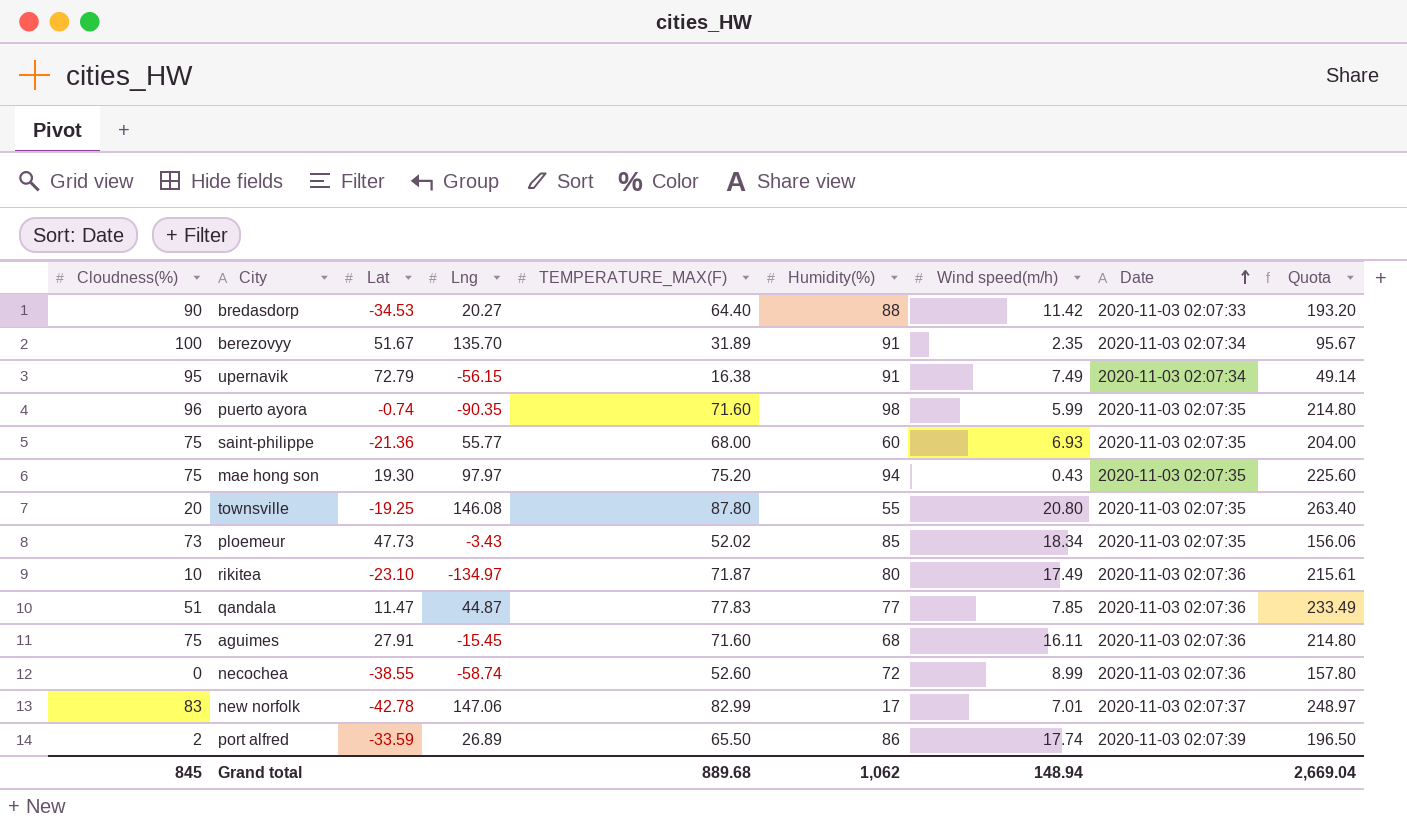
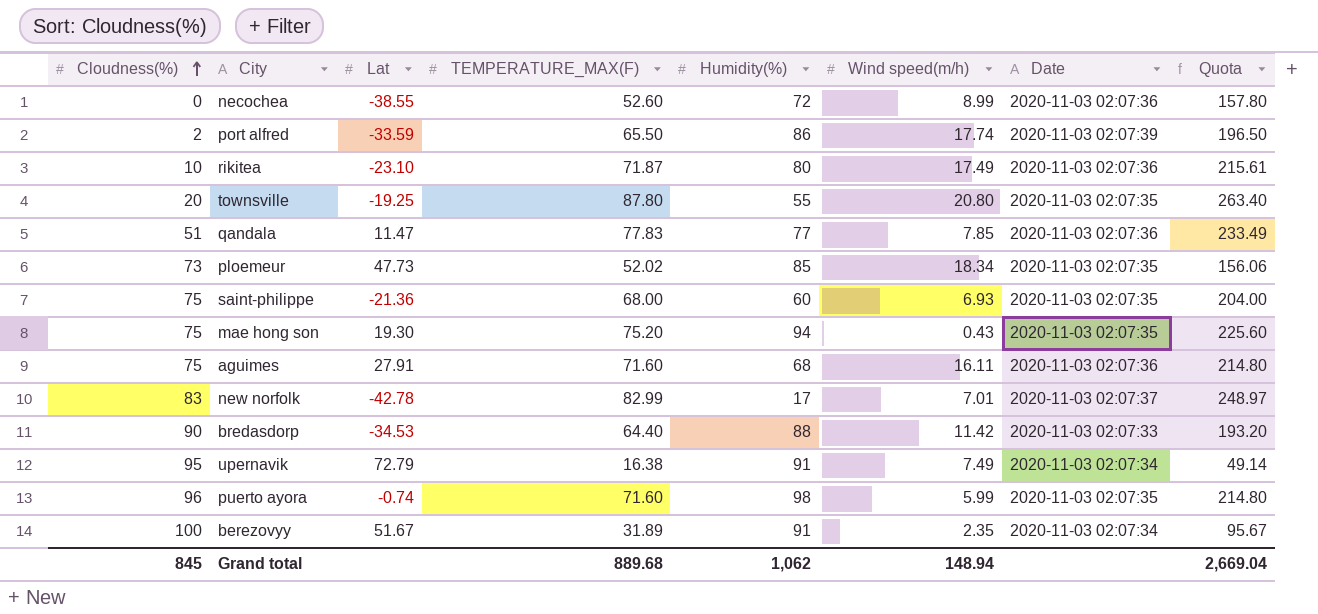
row order: Date ascending -> Cloudness(%) ascending
column Lng | position: 4 -> none

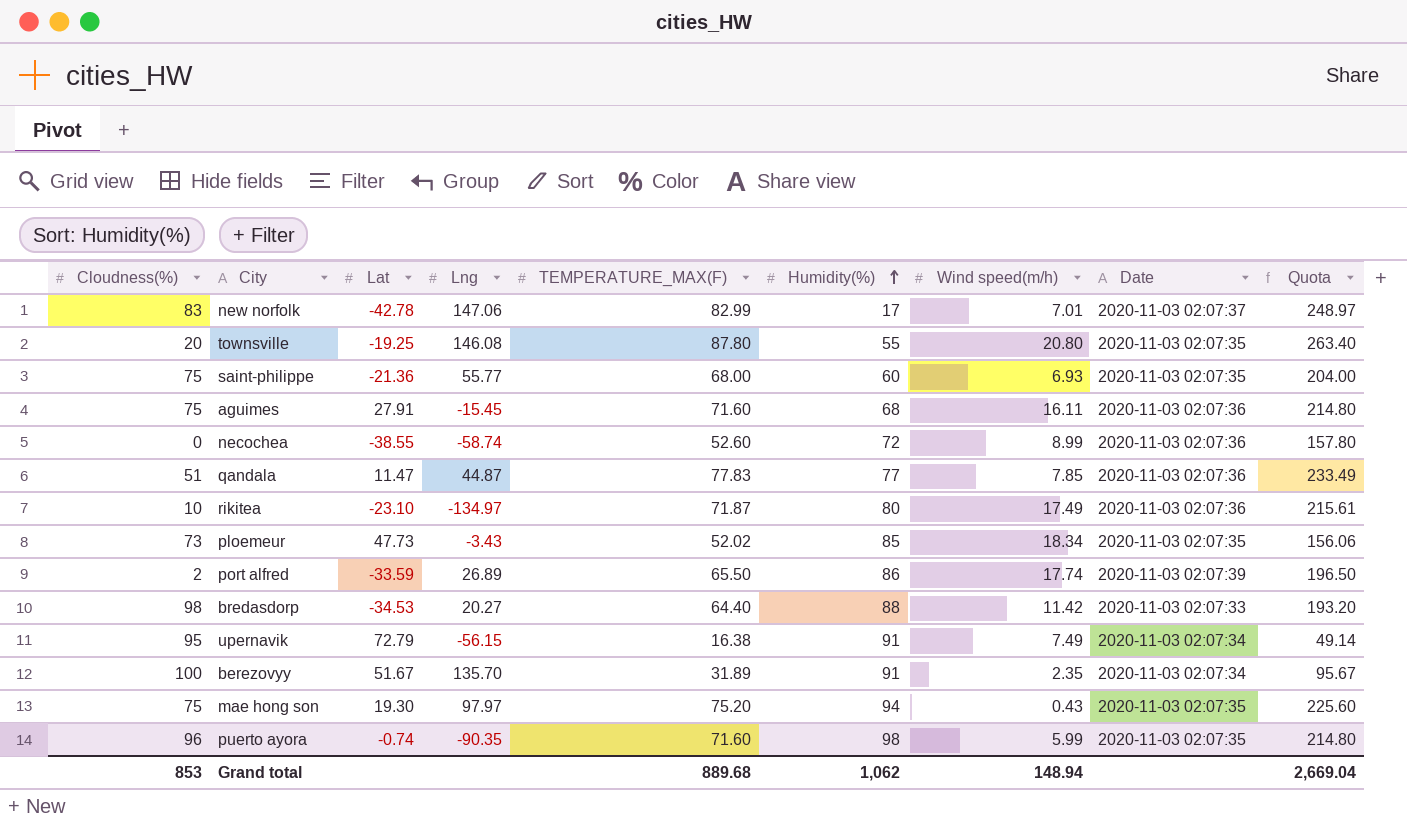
row order: Cloudness(%) ascending -> Humidity(%) ascending
column Lng | position: none -> 4
bredasdorp | Cloudness(%): 90 -> 98
Grand total | Cloudness(%): 845 -> 853

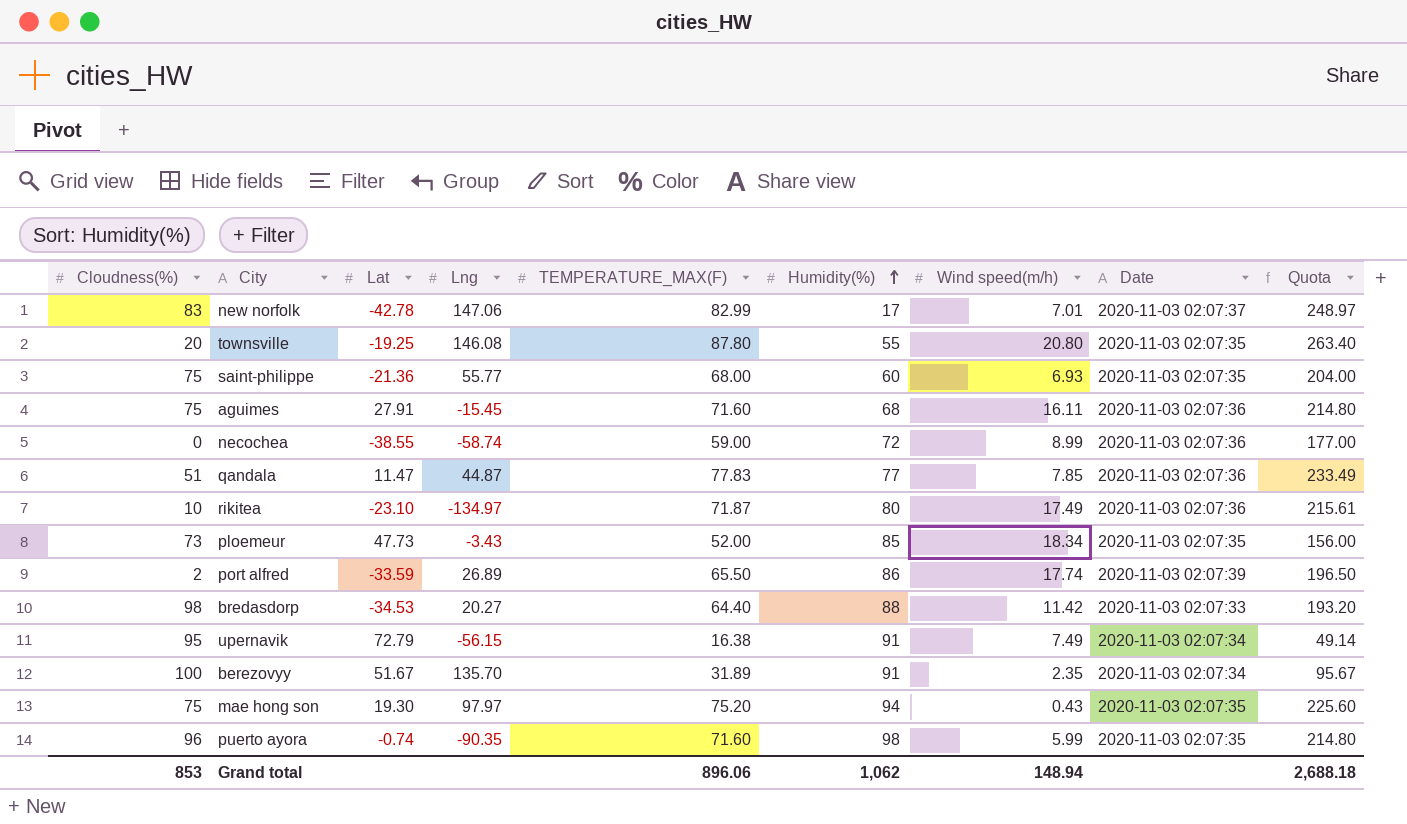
necochea | TEMPERATURE_MAX(F): 52.60 -> 59.00
necochea | Quota: 157.80 -> 177.00
ploemeur | TEMPERATURE_MAX(F): 52.02 -> 52.00
ploemeur | Quota: 156.06 -> 156.00
Grand total | TEMPERATURE_MAX(F): 889.68 -> 896.06
Grand total | Quota: 2,669.04 -> 2,688.18

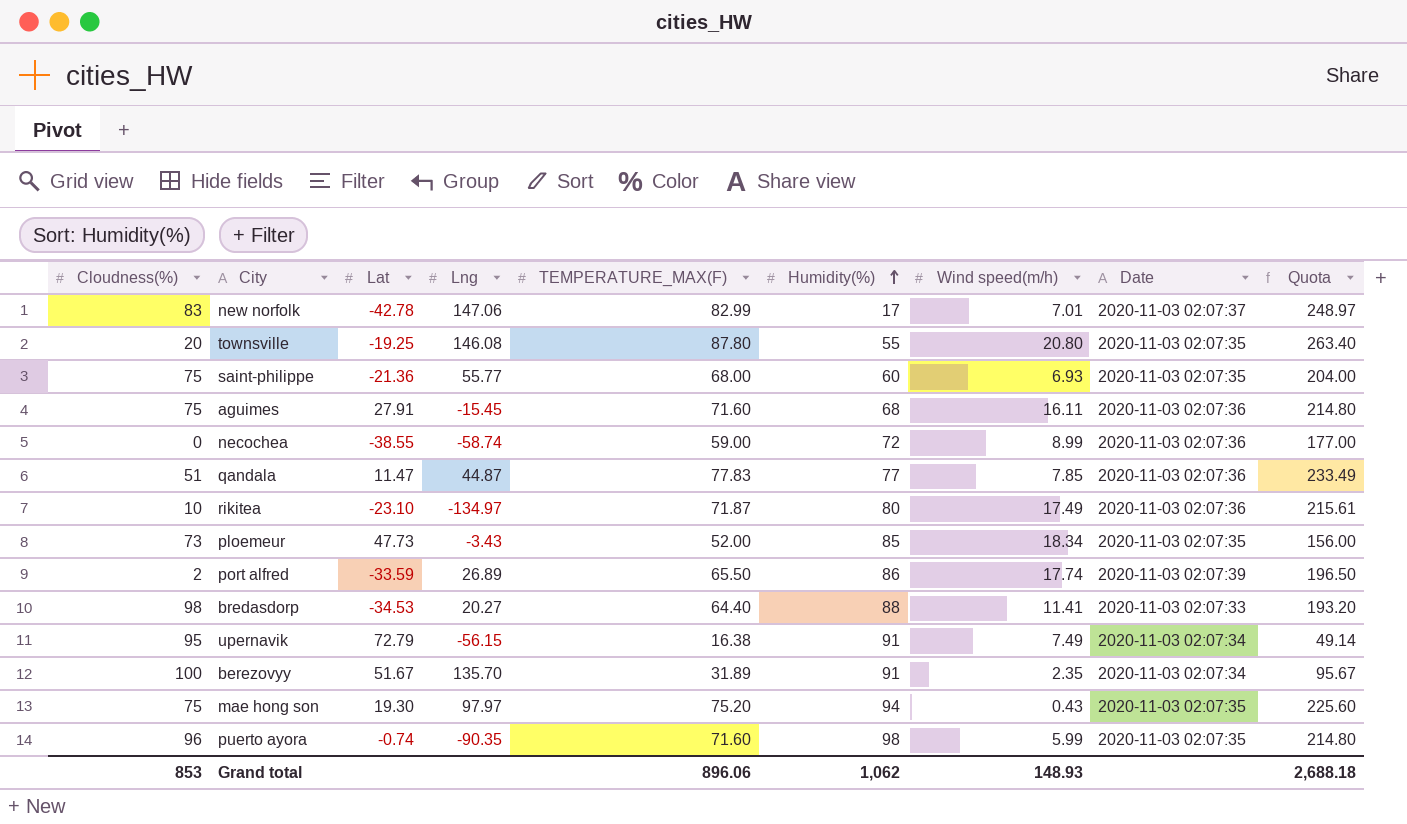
bredasdorp | Wind speed(m/h): 11.42 -> 11.41
Grand total | Wind speed(m/h): 148.94 -> 148.93

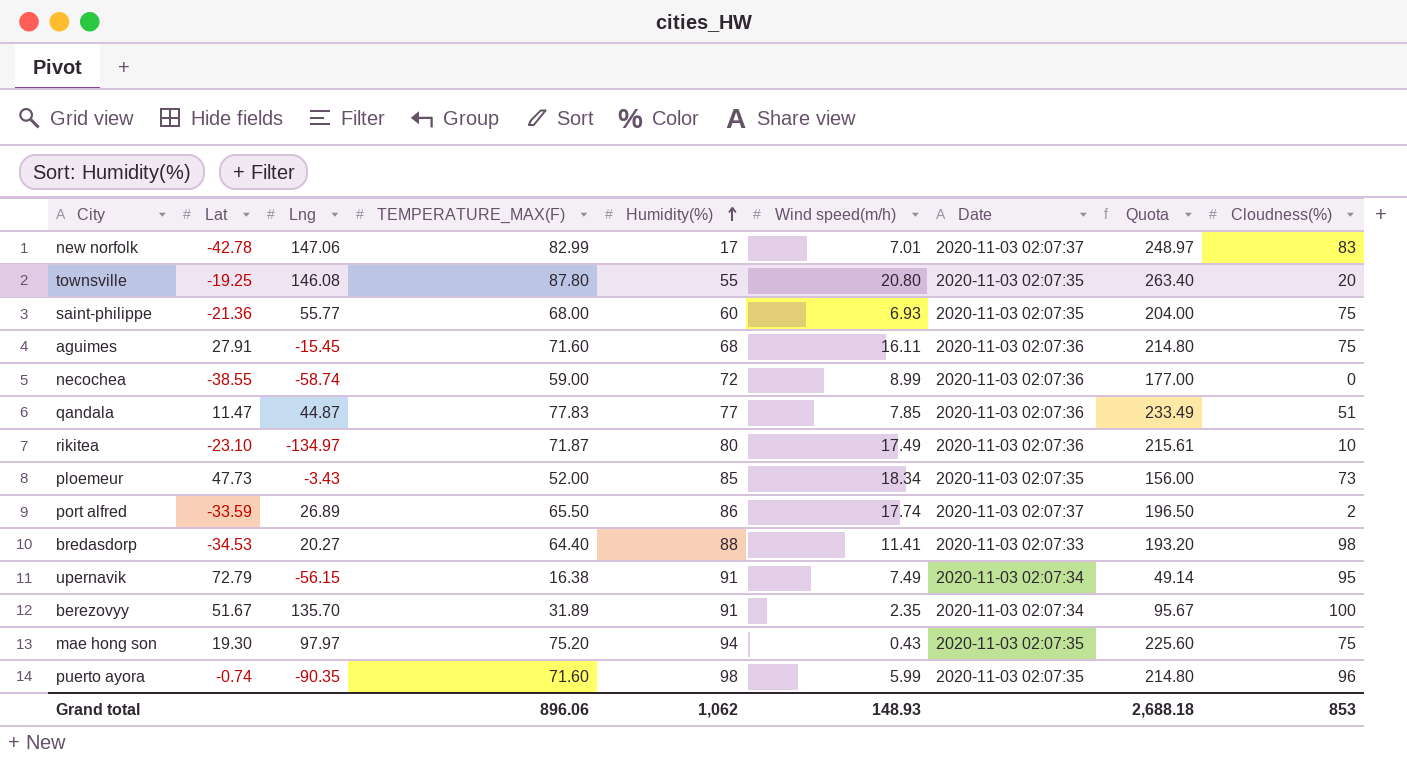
column Cloudness(%) | position: 1 -> 9
port alfred | Date: 2020-11-03 02:07:39 -> 2020-11-03 02:07:37

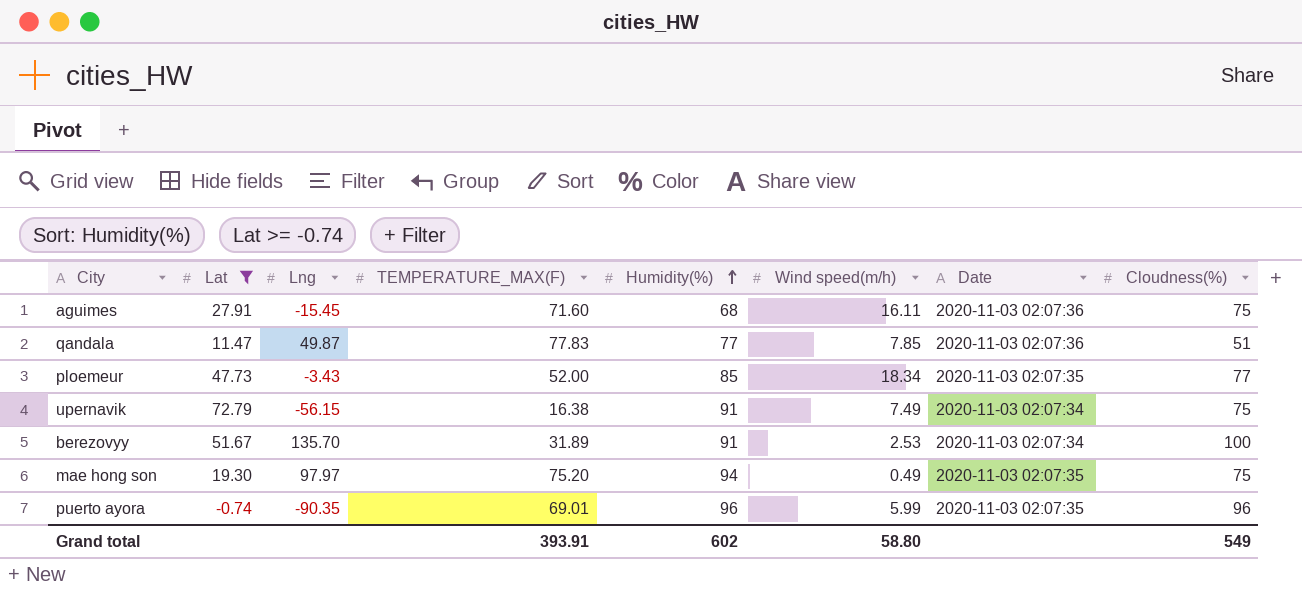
filter: none -> Lat >= -0.74
column Quota | formula: [TEMPERATURE_MAX(F)] * 3 -> none
qandala | Lng: 44.87 -> 49.87
ploemeur | Cloudness(%): 73 -> 77
upernavik | Cloudness(%): 95 -> 75
berezovyy | Wind speed(m/h): 2.35 -> 2.53
mae hong son | Wind speed(m/h): 0.43 -> 0.49
puerto ayora | TEMPERATURE_MAX(F): 71.60 -> 69.01
puerto ayora | Humidity(%): 98 -> 96
Grand total | TEMPERATURE_MAX(F): 896.06 -> 393.91
Grand total | Humidity(%): 1,062 -> 602
Grand total | Wind speed(m/h): 148.93 -> 58.80
Grand total | Cloudness(%): 853 -> 549

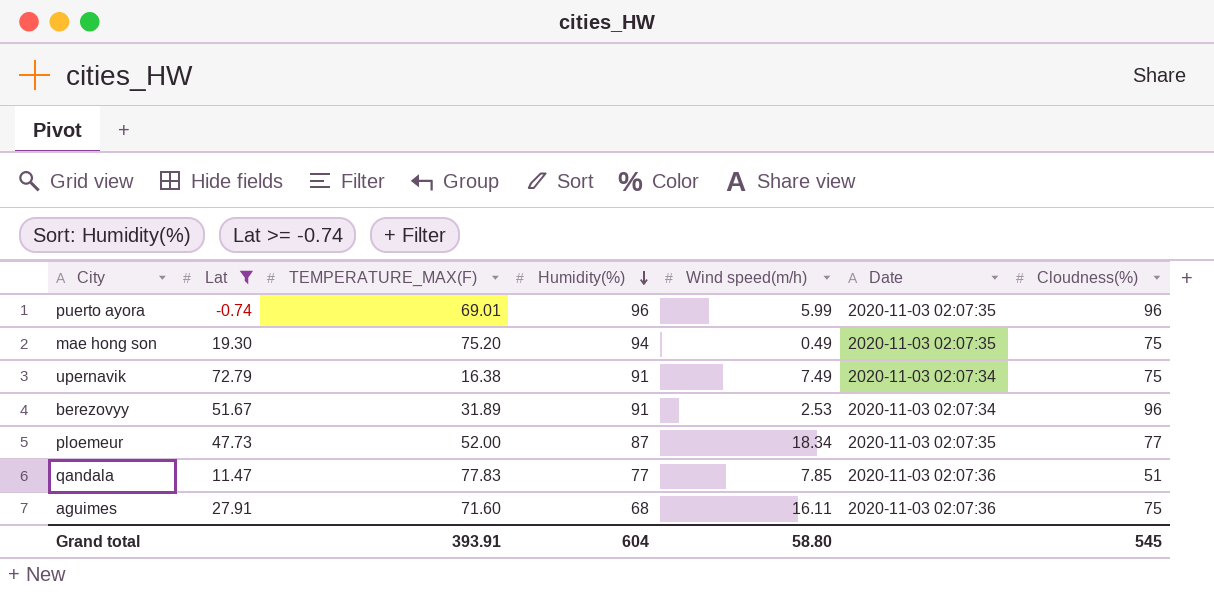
row order: Humidity(%) ascending -> Humidity(%) descending
column Lng | position: 3 -> none
berezovyy | Cloudness(%): 100 -> 96
ploemeur | Humidity(%): 85 -> 87
Grand total | Humidity(%): 602 -> 604
Grand total | Cloudness(%): 549 -> 545

